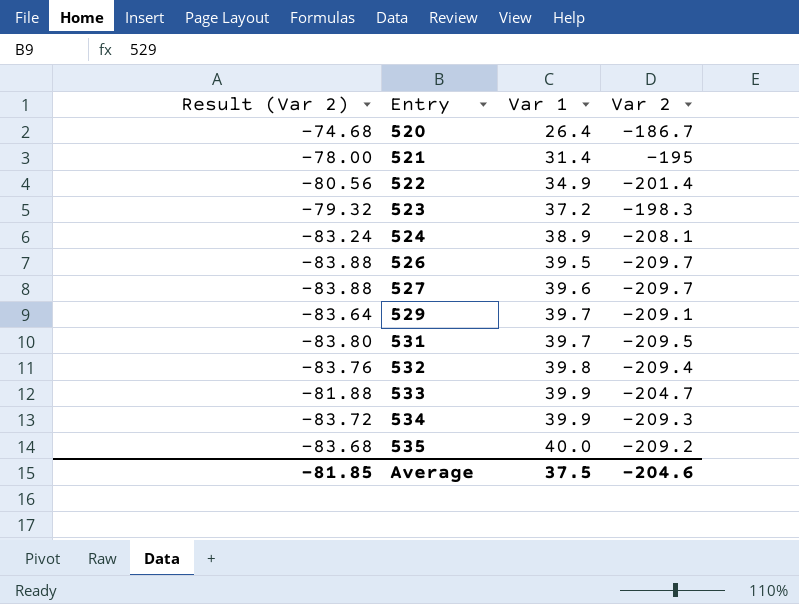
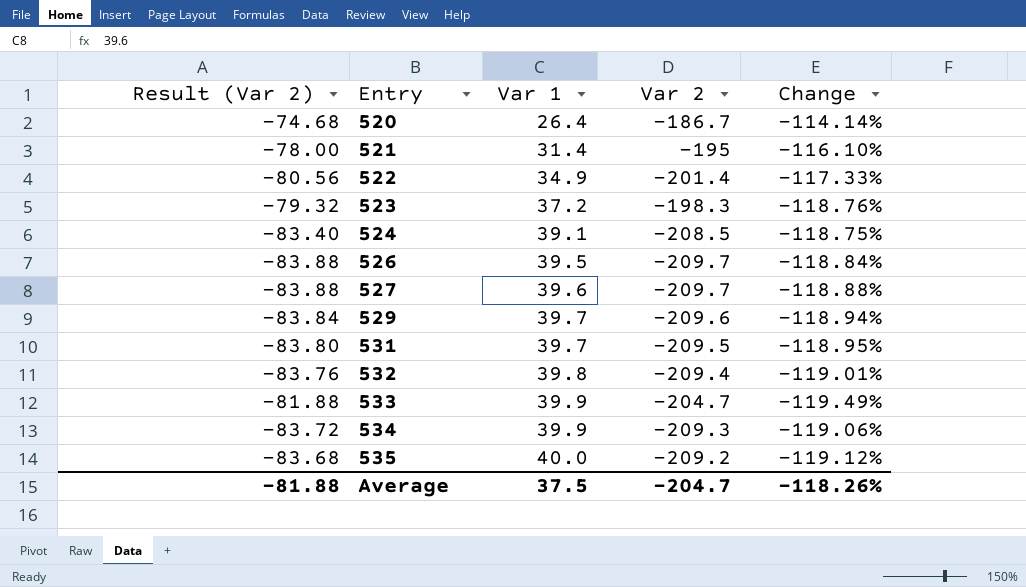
column Change | formula: none -> ([Var 1] - [Var 2]) / [Var 2]
524 | Result (Var 2): -83.24 -> -83.40
524 | Var 1: 38.9 -> 39.1
524 | Var 2: -208.1 -> -208.5
529 | Result (Var 2): -83.64 -> -83.84
529 | Var 2: -209.1 -> -209.6
Average | Result (Var 2): -81.85 -> -81.88
Average | Var 2: -204.6 -> -204.7

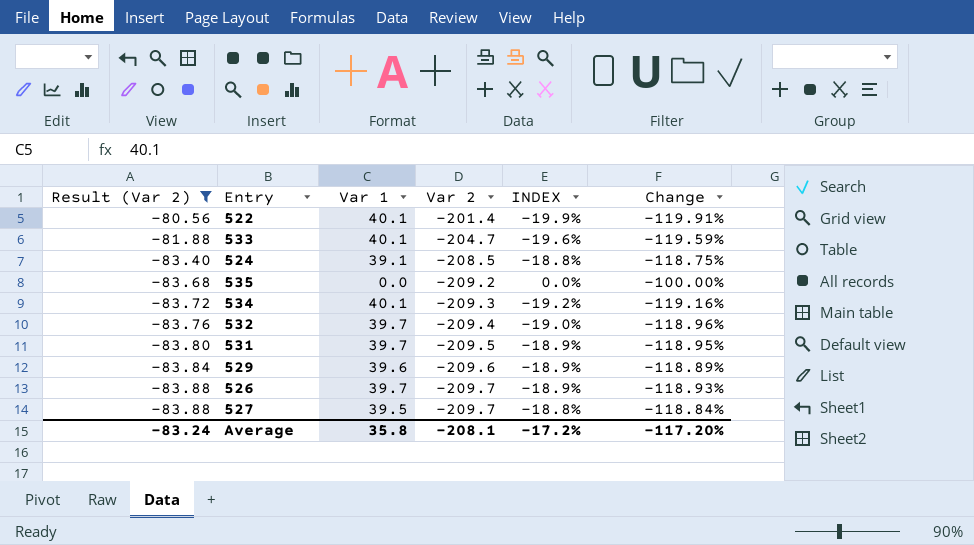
filter: none -> Result (Var 2) <= -80.56
row order: Entry ascending -> Result (Var 2) descending
column INDEX | formula: none -> [Var 1] / [Var 2]
522 | Var 1: 34.9 -> 40.1
522 | Change: -117.33% -> -119.91%
533 | Var 1: 39.9 -> 40.1
533 | Change: -119.49% -> -119.59%
535 | Var 1: 40.0 -> 0.0
535 | Change: -119.12% -> -100.00%
534 | Var 1: 39.9 -> 40.1
534 | Change: -119.06% -> -119.16%
532 | Var 1: 39.8 -> 39.7
532 | Change: -119.01% -> -118.96%
529 | Var 1: 39.7 -> 39.6
529 | Change: -118.94% -> -118.89%
526 | Var 1: 39.5 -> 39.7
526 | Change: -118.84% -> -118.93%
527 | Var 1: 39.6 -> 39.5
527 | Change: -118.88% -> -118.84%
Average | Result (Var 2): -81.88 -> -83.24
Average | Var 1: 37.5 -> 35.8
Average | Var 2: -204.7 -> -208.1
Average | Change: -118.26% -> -117.20%

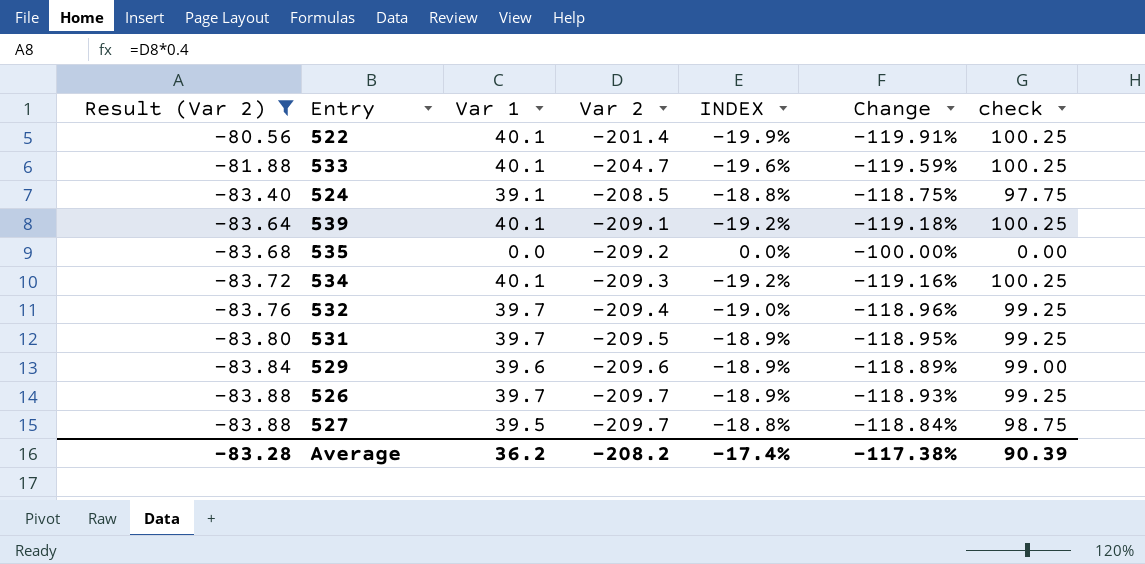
column check | formula: none -> [Var 1] * 2.5
row 539: none -> -83.64 | 40.1 | -209.1 | -19.2% | -119.18% | 100.25
Average | Result (Var 2): -83.24 -> -83.28
Average | Var 1: 35.8 -> 36.2
Average | Var 2: -208.1 -> -208.2
Average | INDEX: -17.2% -> -17.4%
Average | Change: -117.20% -> -117.38%

